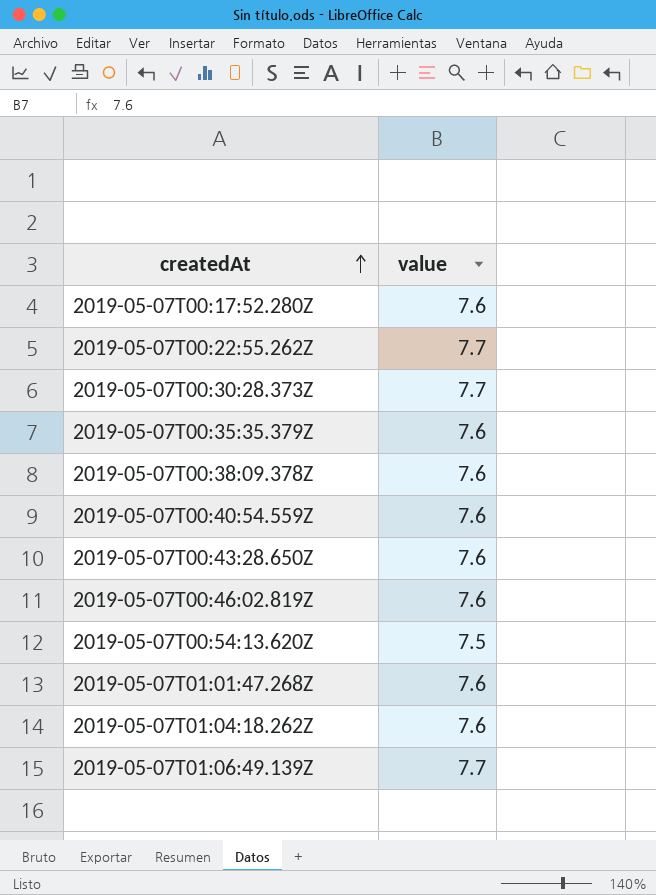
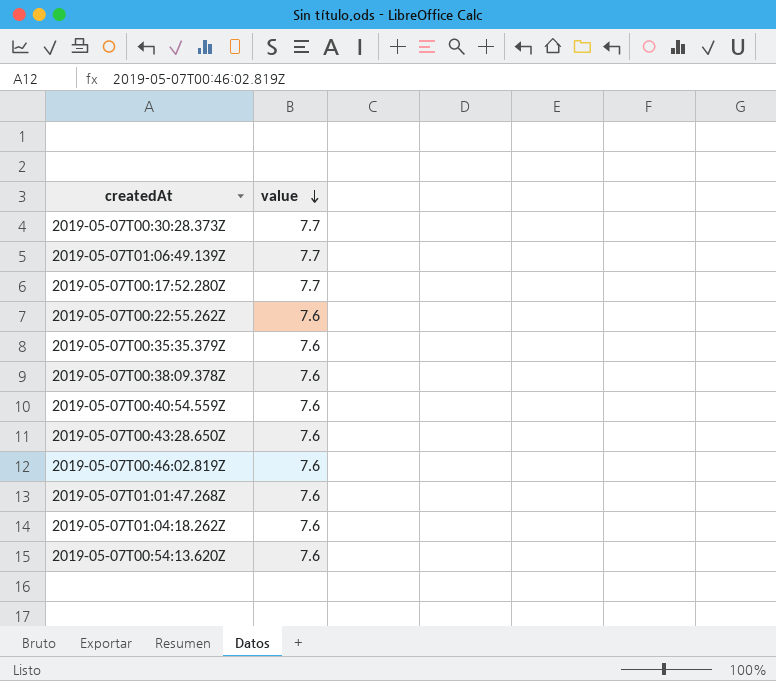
row order: createdAt ascending -> value descending
2019-05-07T00:17:52.280Z | value: 7.6 -> 7.7
2019-05-07T00:22:55.262Z | value: 7.7 -> 7.6
2019-05-07T00:54:13.620Z | value: 7.5 -> 7.6

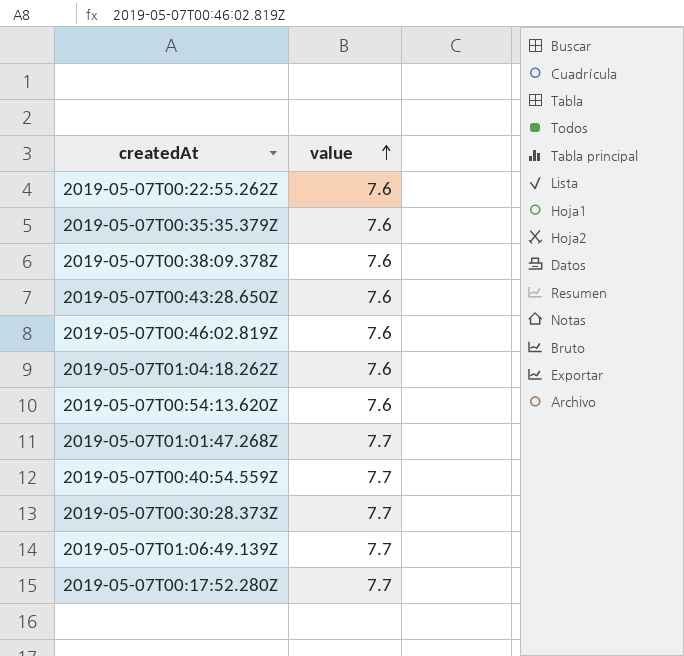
row order: value descending -> value ascending
2019-05-07T01:01:47.268Z | value: 7.6 -> 7.7
2019-05-07T00:40:54.559Z | value: 7.6 -> 7.7

